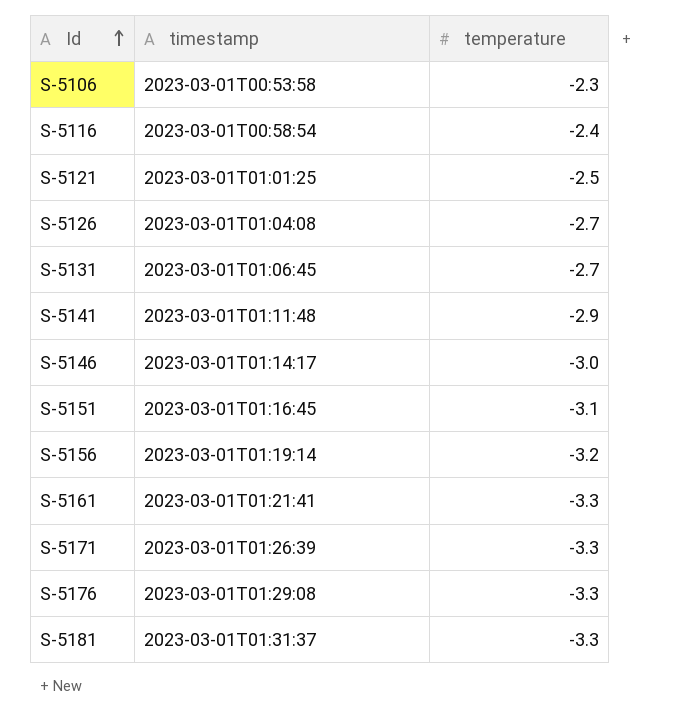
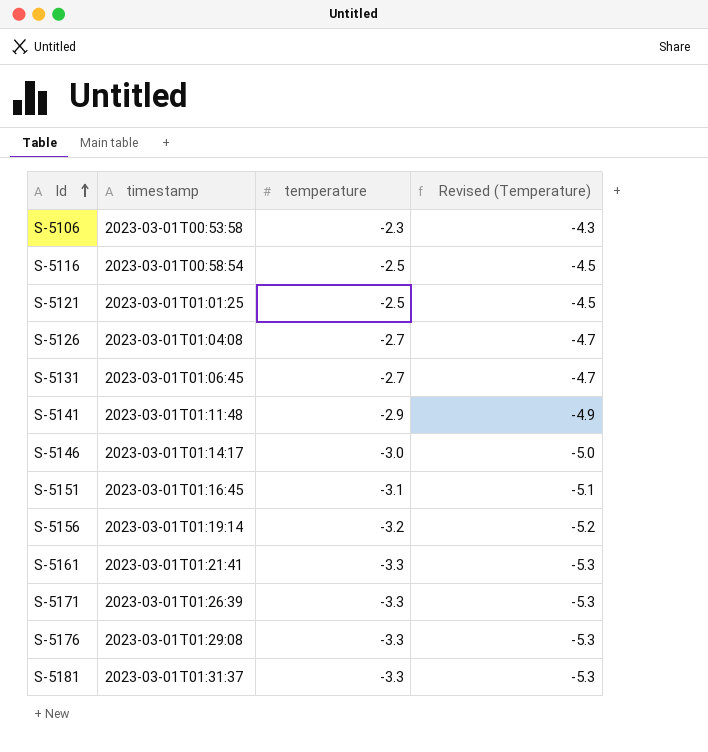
column Revised (Temperature) | formula: none -> [temperature] - 2
S-5116 | temperature: -2.4 -> -2.5

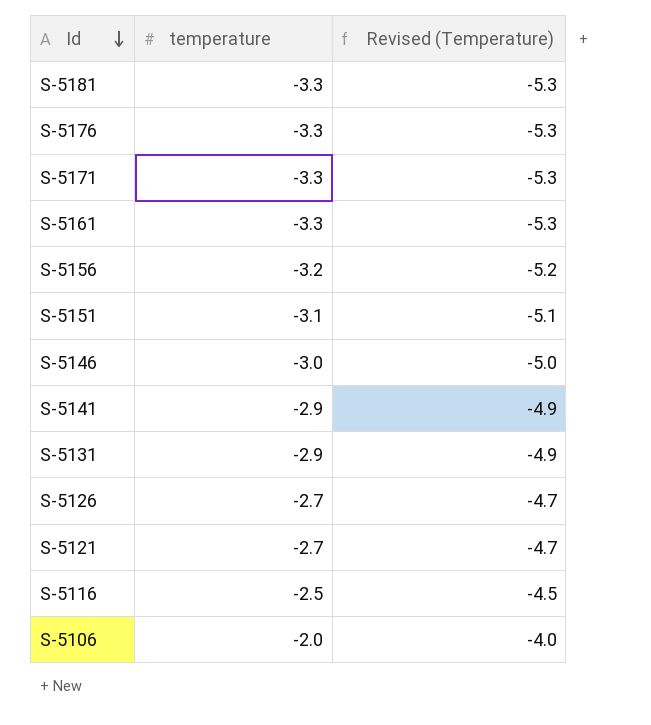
row order: Id ascending -> Id descending
column timestamp | position: 2 -> none
S-5131 | temperature: -2.7 -> -2.9
S-5131 | Revised (Temperature): -4.7 -> -4.9
S-5121 | temperature: -2.5 -> -2.7
S-5121 | Revised (Temperature): -4.5 -> -4.7
S-5106 | temperature: -2.3 -> -2.0
S-5106 | Revised (Temperature): -4.3 -> -4.0

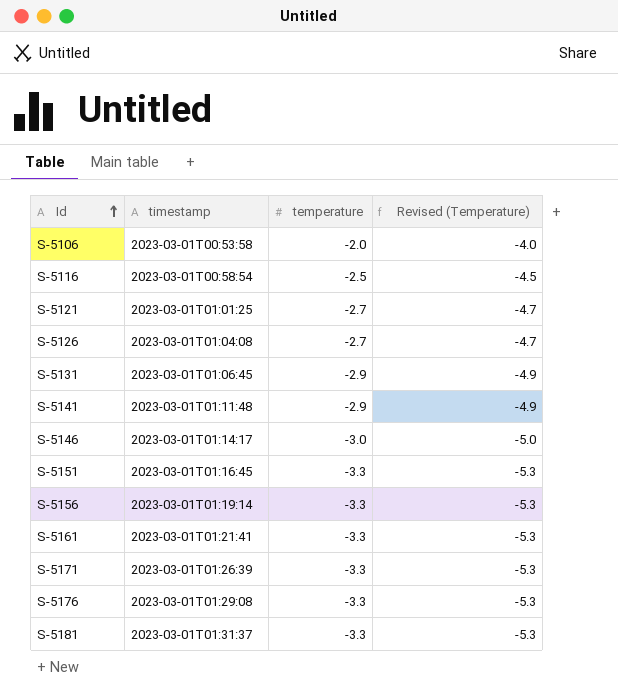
row order: Id descending -> Id ascending
column timestamp | position: none -> 2
S-5151 | temperature: -3.1 -> -3.3
S-5151 | Revised (Temperature): -5.1 -> -5.3
S-5156 | temperature: -3.2 -> -3.3
S-5156 | Revised (Temperature): -5.2 -> -5.3

